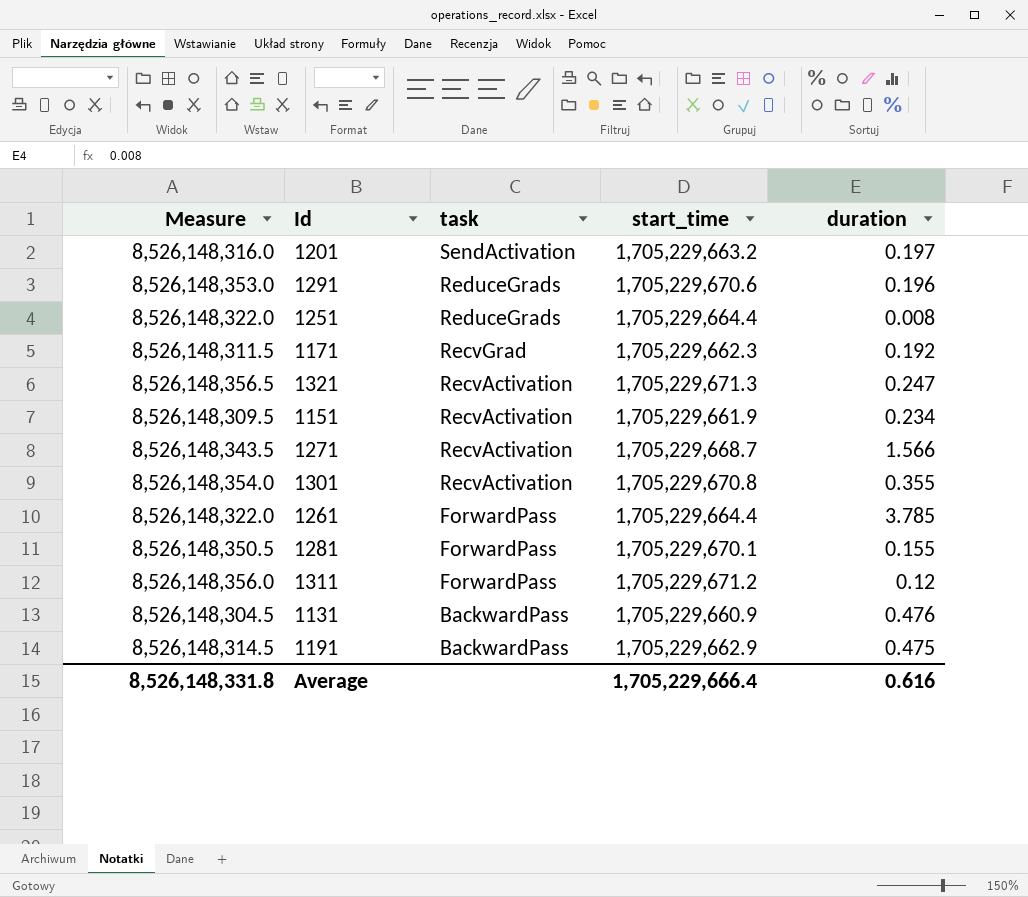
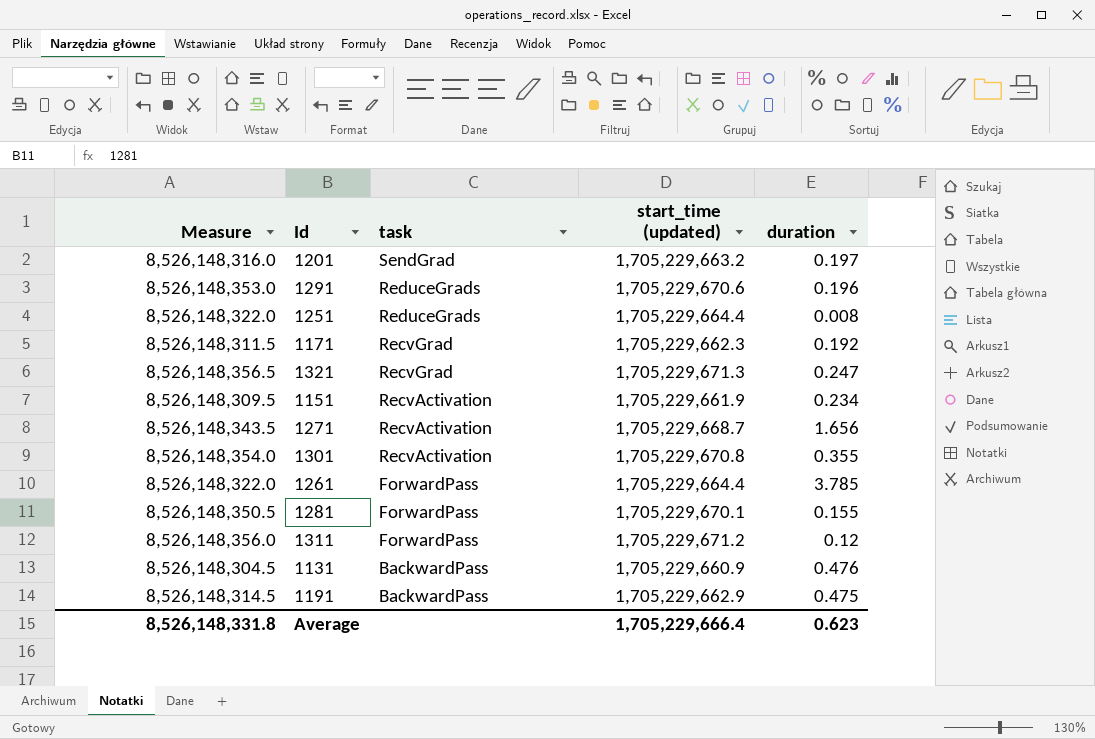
column name: start_time -> start_time (updated)
1201 | task: SendActivation -> SendGrad
1321 | task: RecvActivation -> RecvGrad
1271 | duration: 1.566 -> 1.656
Average | duration: 0.616 -> 0.623

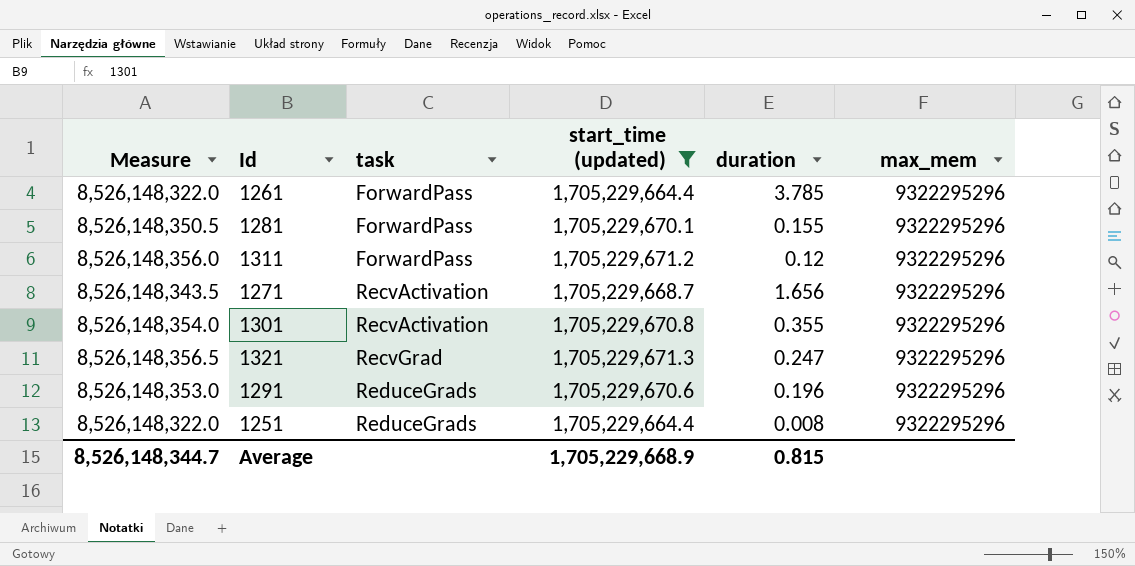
filter: none -> start_time (updated) >= 1,705,229,664.4
row order: task descending -> task ascending
column max_mem | position: none -> 6
Average | Measure: 8,526,148,331.8 -> 8,526,148,344.7
Average | start_time (updated): 1,705,229,666.4 -> 1,705,229,668.9
Average | duration: 0.623 -> 0.815

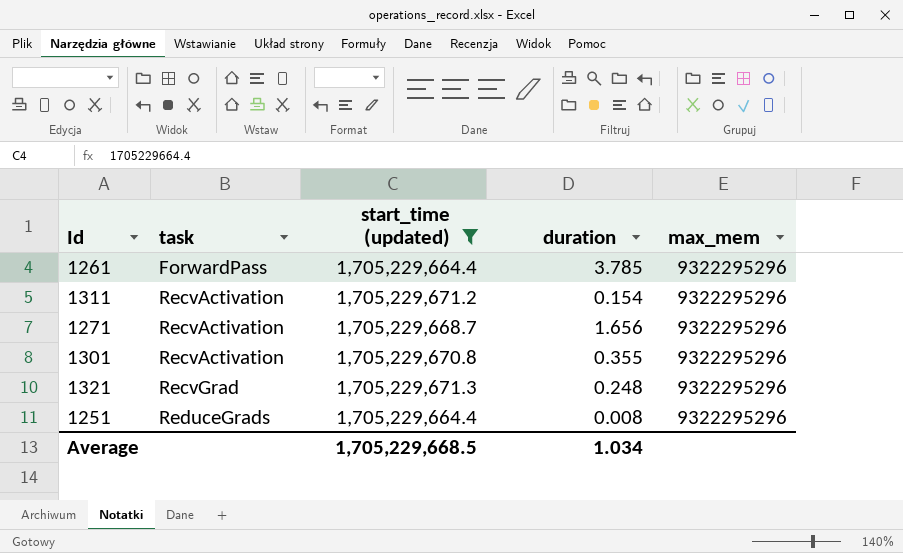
column Measure | formula: [start_time (updated)] * 5 -> none
row 1281: 8,526,148,350.5 | ForwardPass | 1,705,229,670.1 | 0.155 | 9322295296 -> none
row 1291: 8,526,148,353.0 | ReduceGrads | 1,705,229,670.6 | 0.196 | 9322295296 -> none
1311 | task: ForwardPass -> RecvActivation
1311 | duration: 0.12 -> 0.154
1321 | duration: 0.247 -> 0.248
Average | start_time (updated): 1,705,229,668.9 -> 1,705,229,668.5
Average | duration: 0.815 -> 1.034

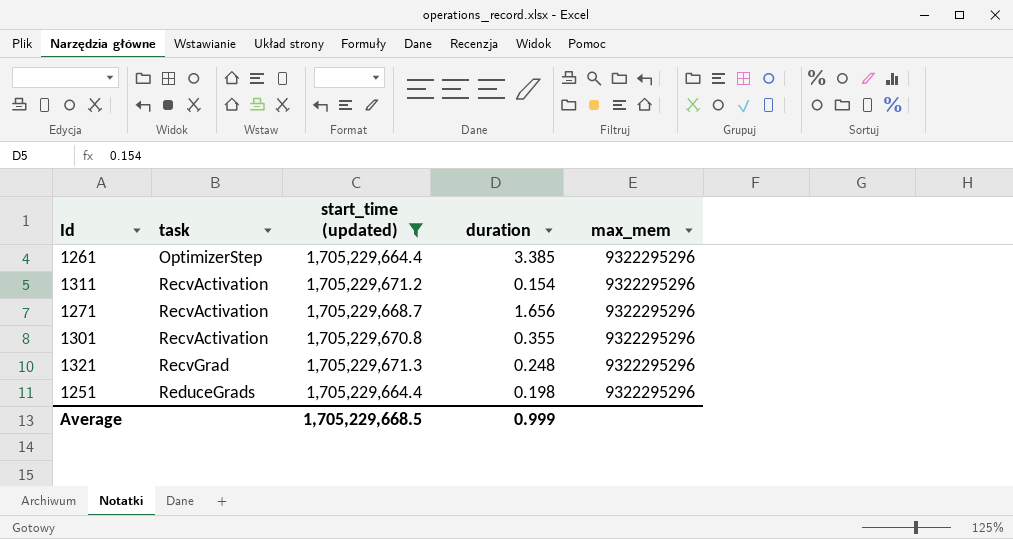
1261 | task: ForwardPass -> OptimizerStep
1261 | duration: 3.785 -> 3.385
1251 | duration: 0.008 -> 0.198
Average | duration: 1.034 -> 0.999

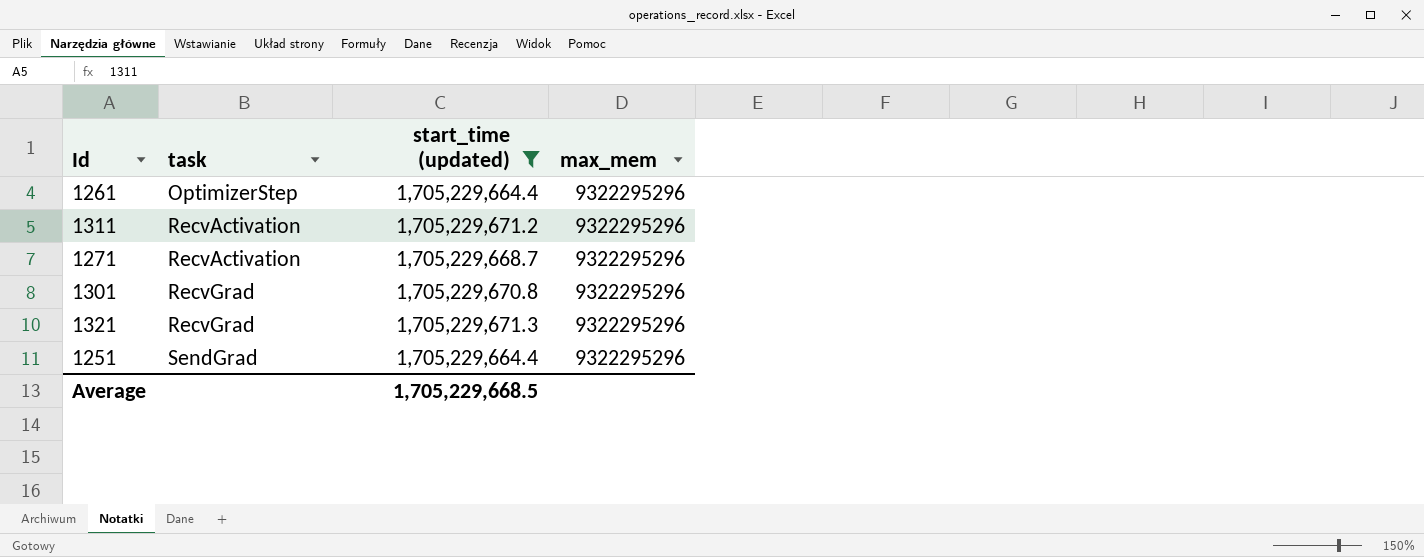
column duration | position: 4 -> none
1301 | task: RecvActivation -> RecvGrad
1251 | task: ReduceGrads -> SendGrad

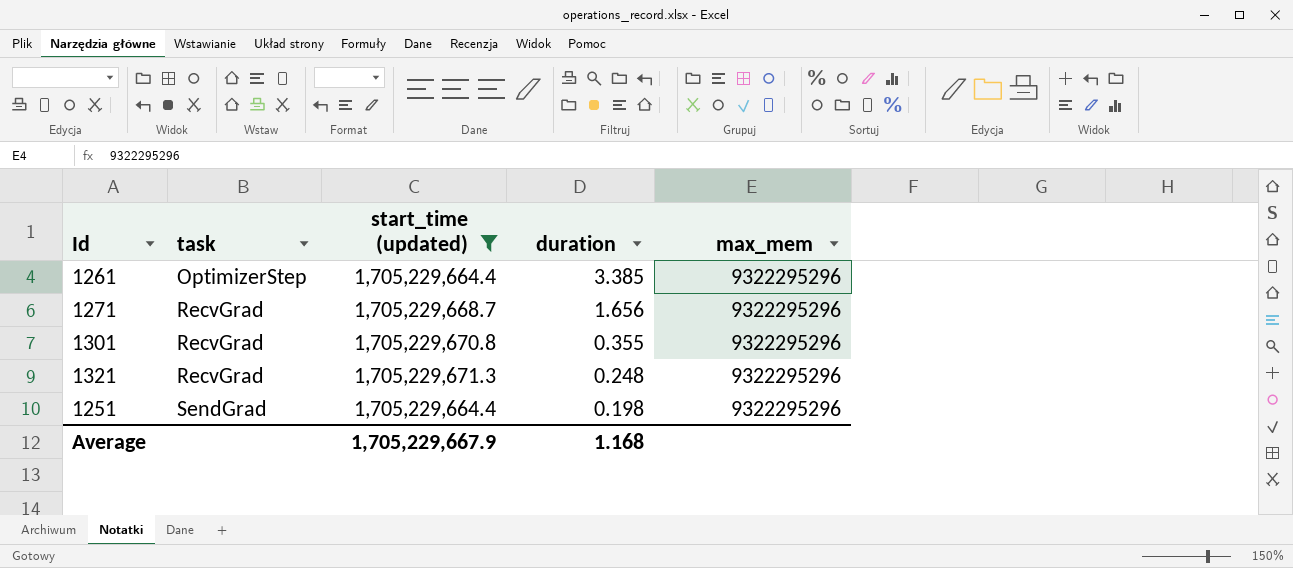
column duration | position: none -> 4
row 1311: RecvActivation | 1,705,229,671.2 | 9322295296 -> none
1271 | task: RecvActivation -> RecvGrad
Average | start_time (updated): 1,705,229,668.5 -> 1,705,229,667.9

